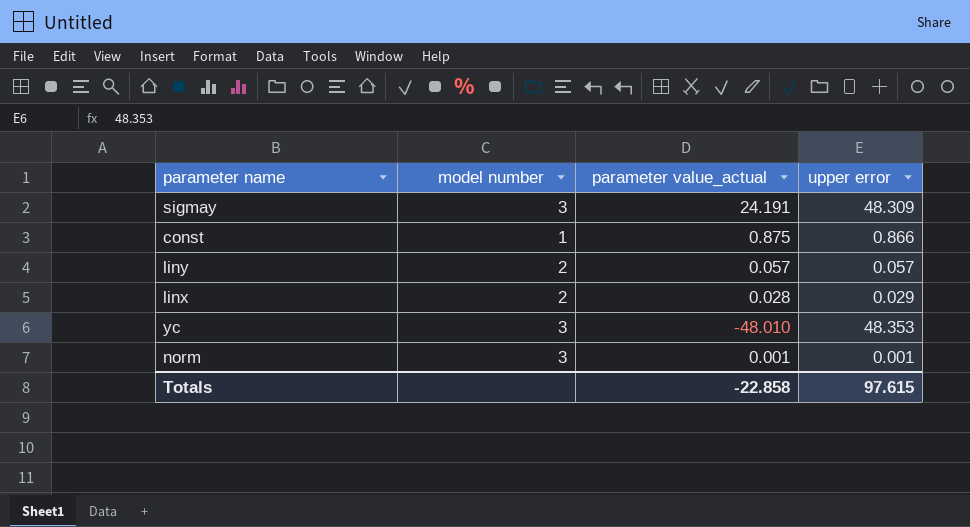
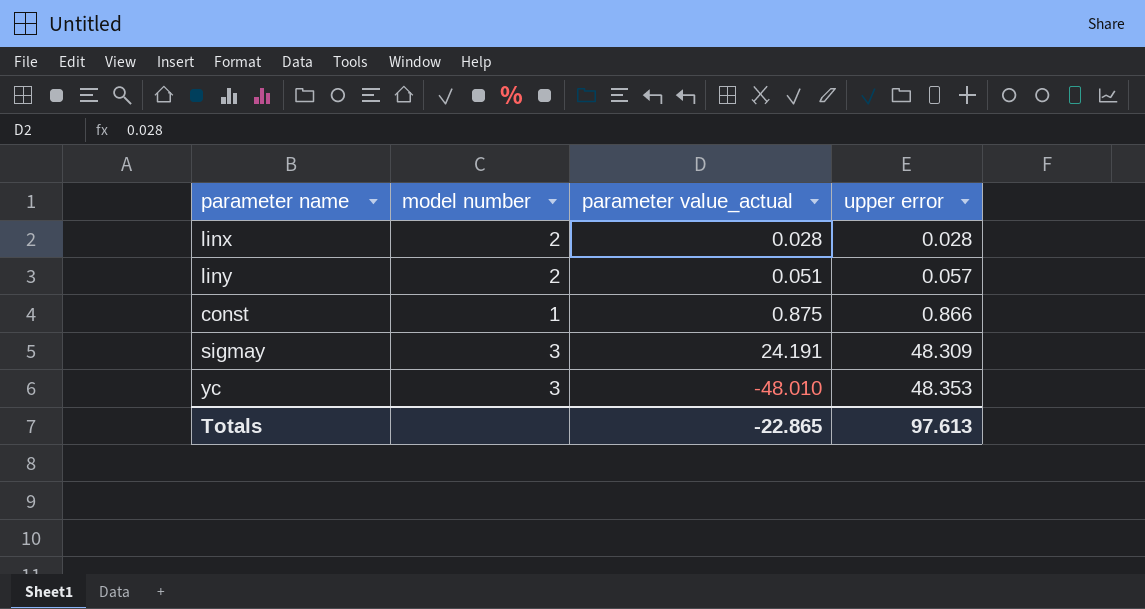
row order: none -> upper error ascending
row norm: 3 | 0.001 | 0.001 -> none
linx | upper error: 0.029 -> 0.028
liny | parameter value_actual: 0.057 -> 0.051
Totals | parameter value_actual: -22.858 -> -22.865
Totals | upper error: 97.615 -> 97.613

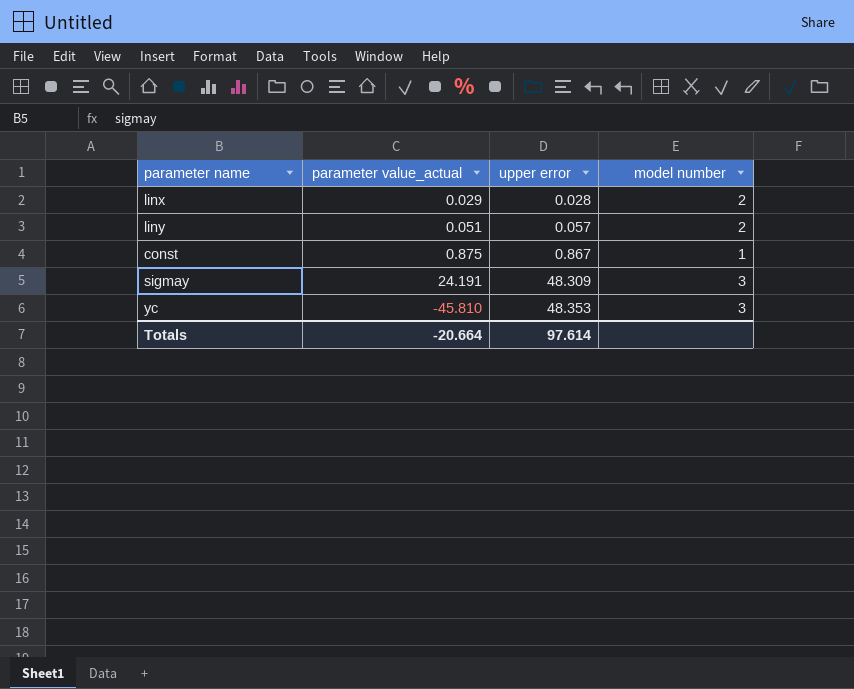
column model number | position: 2 -> 4
linx | parameter value_actual: 0.028 -> 0.029
const | upper error: 0.866 -> 0.867
yc | parameter value_actual: -48.010 -> -45.810
Totals | parameter value_actual: -22.865 -> -20.664
Totals | upper error: 97.613 -> 97.614

